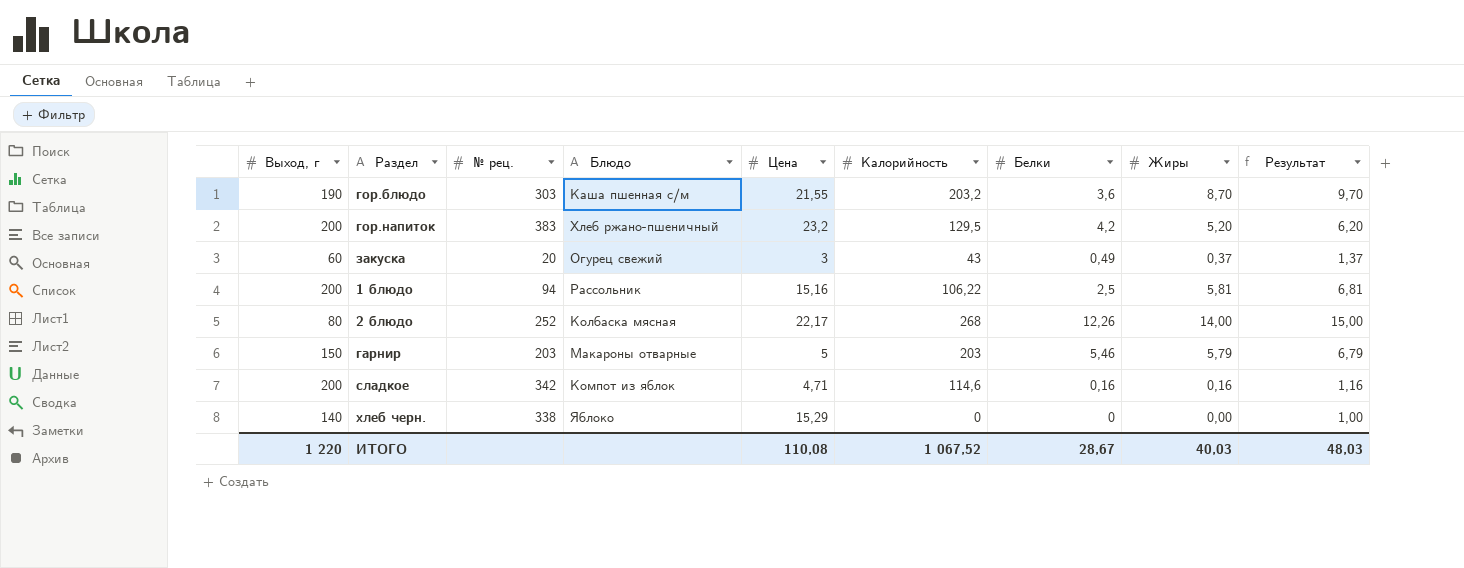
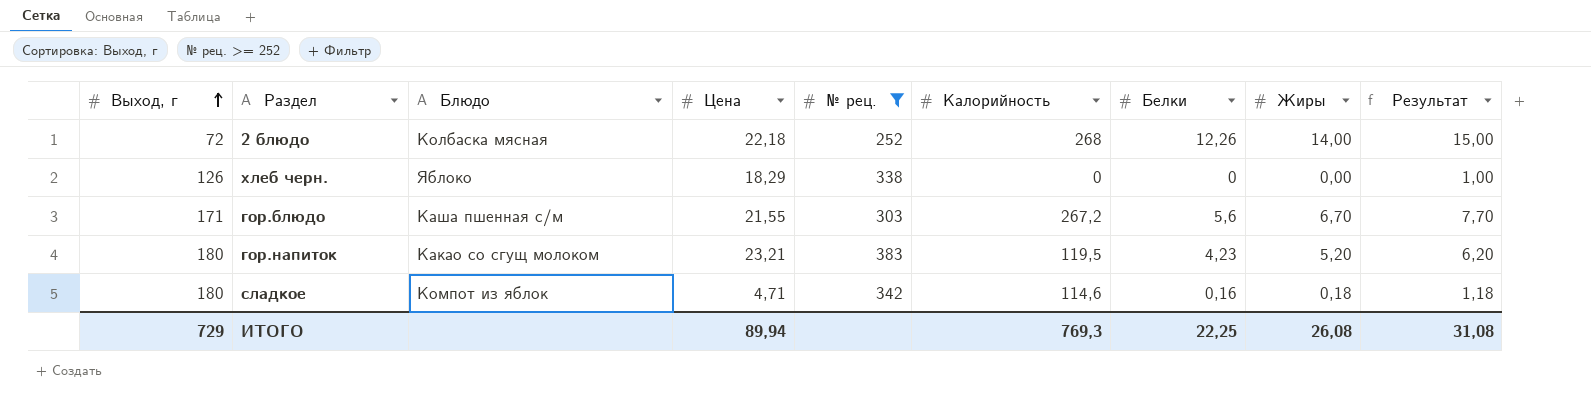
filter: none -> № рец. >= 252
row order: none -> Выход, г ascending
column № рец. | position: 3 -> 5
2 блюдо | Выход, г: 80 -> 72
2 блюдо | Цена: 22,17 -> 22,18
хлеб черн. | Выход, г: 140 -> 126
хлеб черн. | Цена: 15,29 -> 18,29
гор.блюдо | Выход, г: 190 -> 171
гор.блюдо | Калорийность: 203,2 -> 267,2
гор.блюдо | Белки: 3,6 -> 5,6
гор.блюдо | Жиры: 8,70 -> 6,70
гор.блюдо | Результат: 9,70 -> 7,70
гор.напиток | Выход, г: 200 -> 180
гор.напиток | Блюдо: Хлеб ржано-пшеничный -> Какао со сгущ молоком
гор.напиток | Цена: 23,2 -> 23,21
гор.напиток | Калорийность: 129,5 -> 119,5
гор.напиток | Белки: 4,2 -> 4,23
сладкое | Выход, г: 200 -> 180
сладкое | Жиры: 0,16 -> 0,18
сладкое | Результат: 1,16 -> 1,18
ИТОГО | Выход, г: 1 220 -> 729
ИТОГО | Цена: 110,08 -> 89,94
ИТОГО | Калорийность: 1 067,52 -> 769,3
ИТОГО | Белки: 28,67 -> 22,25
ИТОГО | Жиры: 40,03 -> 26,08
ИТОГО | Результат: 48,03 -> 31,08

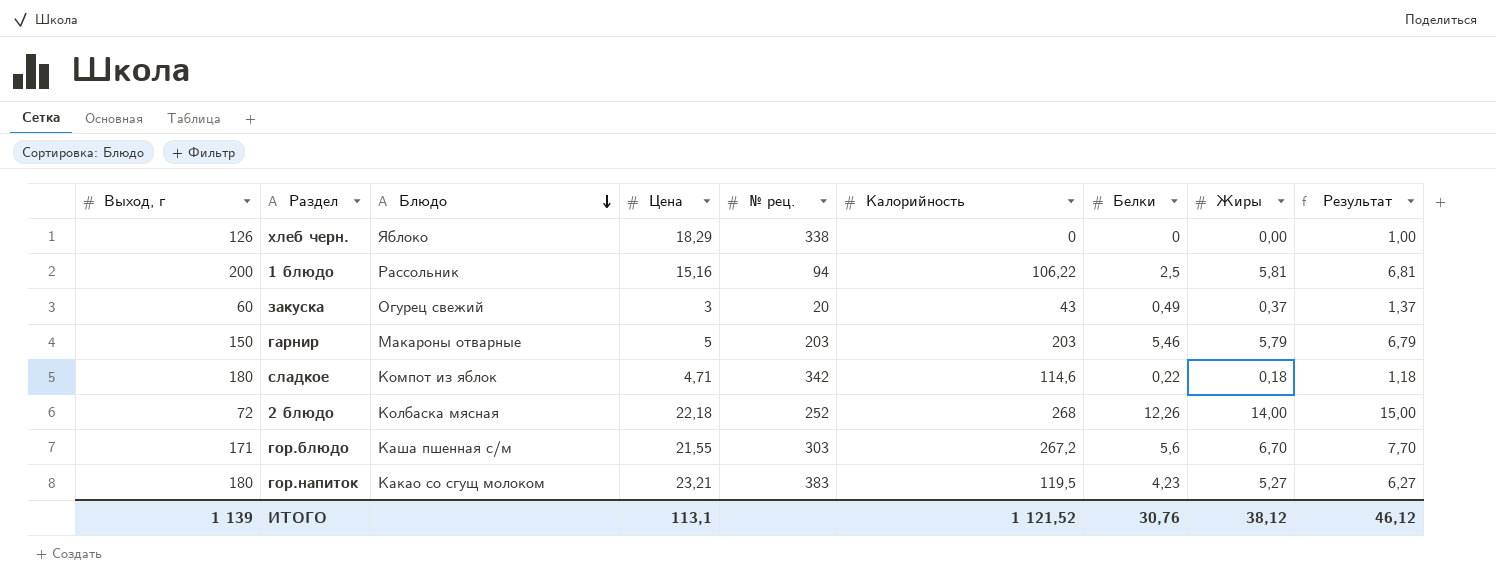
filter: № рец. >= 252 -> none
row order: Выход, г ascending -> Блюдо descending
сладкое | Белки: 0,16 -> 0,22
гор.напиток | Жиры: 5,20 -> 5,27
гор.напиток | Результат: 6,20 -> 6,27
ИТОГО | Выход, г: 729 -> 1 139
ИТОГО | Цена: 89,94 -> 113,1
ИТОГО | Калорийность: 769,3 -> 1 121,52
ИТОГО | Белки: 22,25 -> 30,76
ИТОГО | Жиры: 26,08 -> 38,12
ИТОГО | Результат: 31,08 -> 46,12

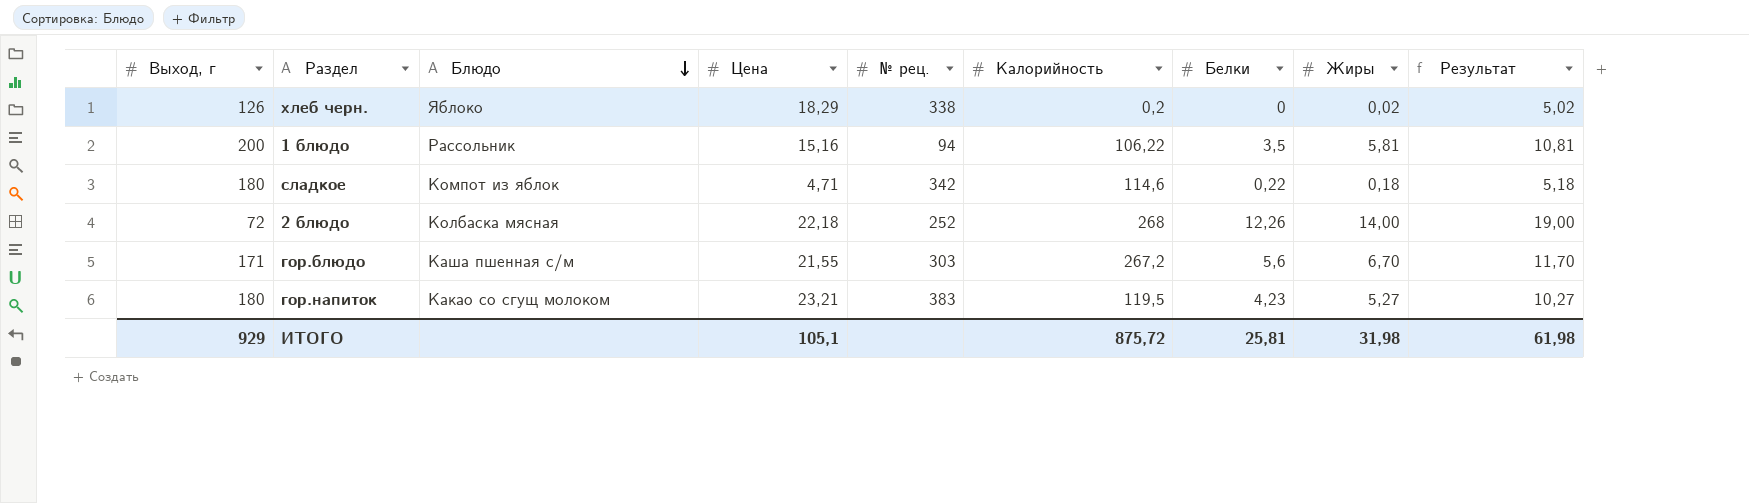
column Результат | formula: [Жиры] + 1 -> [Жиры] + 5
row закуска: 60 | Огурец свежий | 3 | 20 | 43 | 0,49 | 0,37 | 1,37 -> none
row гарнир: 150 | Макароны отварные | 5 | 203 | 203 | 5,46 | 5,79 | 6,79 -> none
хлеб черн. | Калорийность: 0 -> 0,2
хлеб черн. | Жиры: 0,00 -> 0,02
1 блюдо | Белки: 2,5 -> 3,5
ИТОГО | Выход, г: 1 139 -> 929
ИТОГО | Цена: 113,1 -> 105,1
ИТОГО | Калорийность: 1 121,52 -> 875,72
ИТОГО | Белки: 30,76 -> 25,81
ИТОГО | Жиры: 38,12 -> 31,98
ИТОГО | Результат: 46,12 -> 61,98

